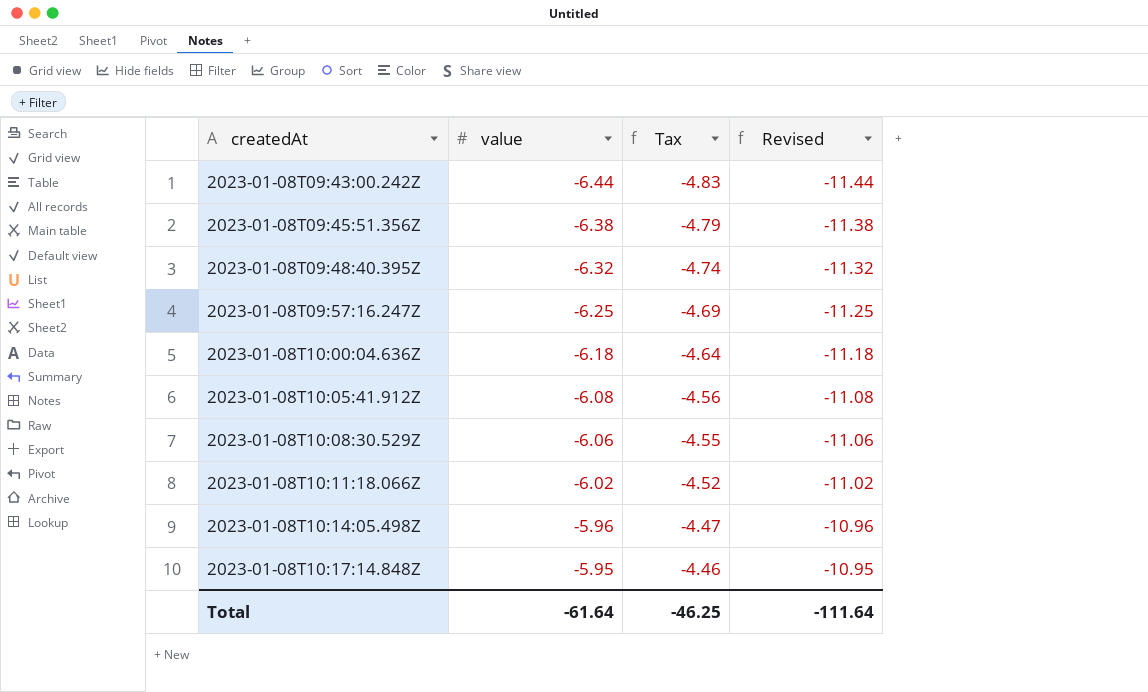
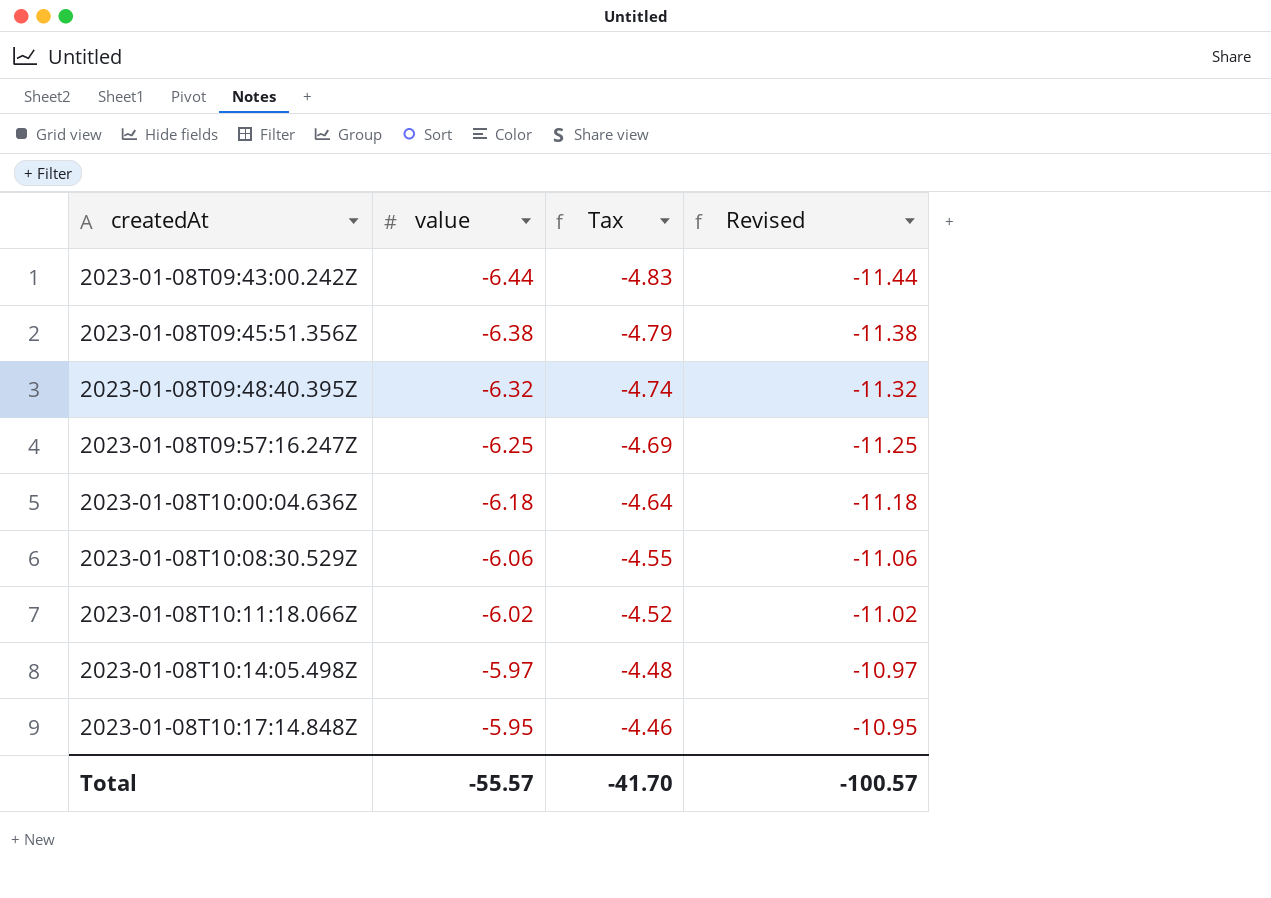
row 2023-01-08T10:05:41.912Z: -6.08 | -4.56 | -11.08 -> none
2023-01-08T10:14:05.498Z | value: -5.96 -> -5.97
2023-01-08T10:14:05.498Z | Tax: -4.47 -> -4.48
2023-01-08T10:14:05.498Z | Revised: -10.96 -> -10.97
Total | value: -61.64 -> -55.57
Total | Tax: -46.25 -> -41.70
Total | Revised: -111.64 -> -100.57

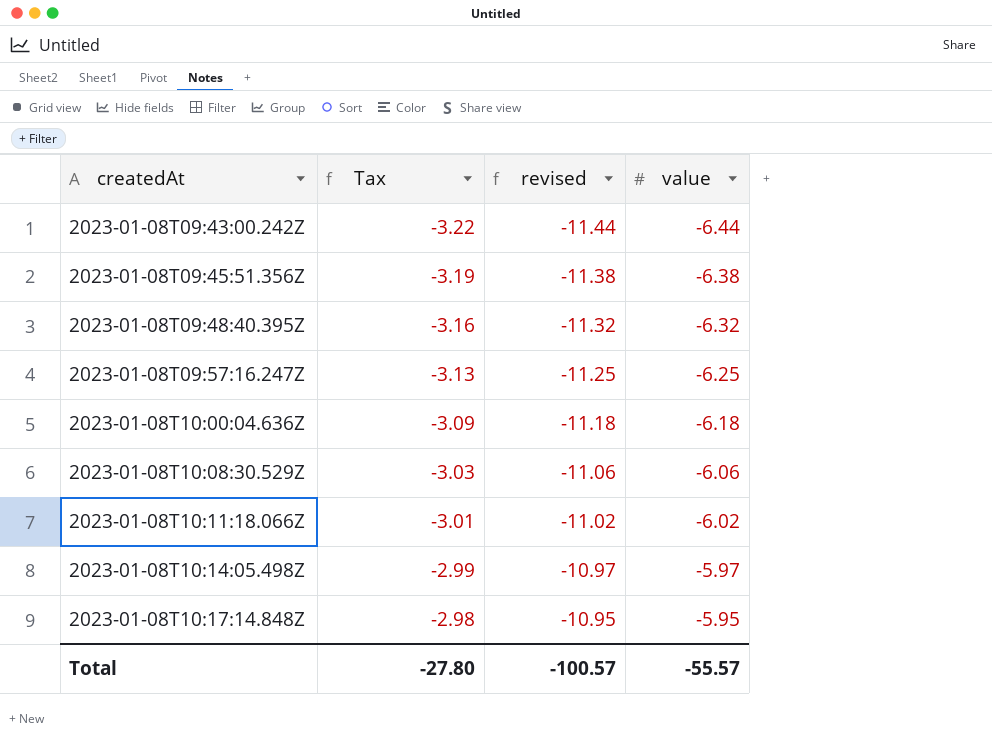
column Tax | formula: [value] * 0.75 -> [value] * 0.5
column name: Revised -> revised
column value | position: 2 -> 4
Total | Tax: -41.70 -> -27.80

